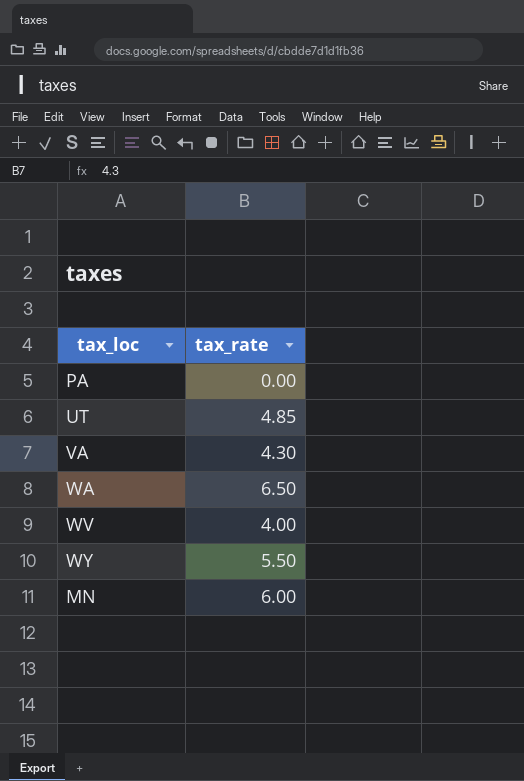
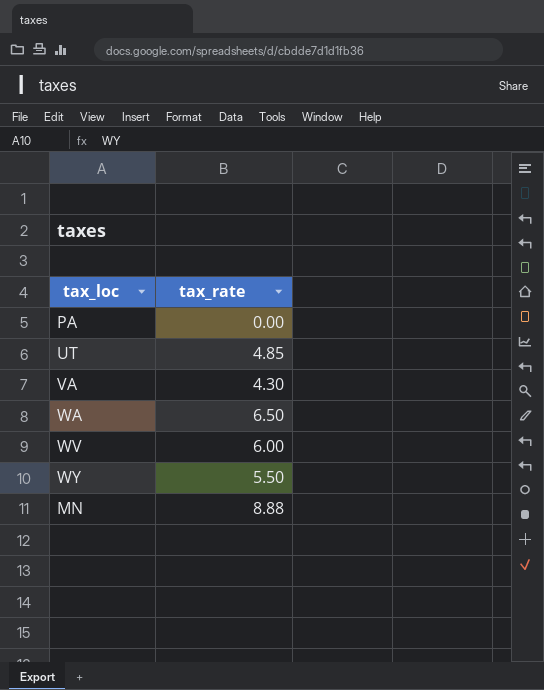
WV | tax_rate: 4.00 -> 6.00
MN | tax_rate: 6.00 -> 8.88

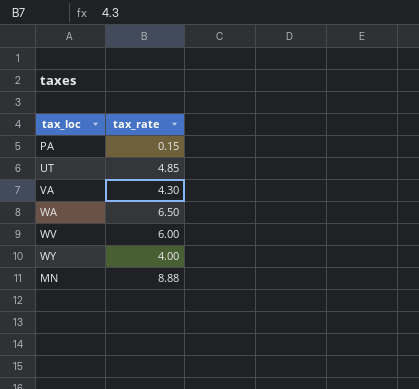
PA | tax_rate: 0.00 -> 0.15
WY | tax_rate: 5.50 -> 4.00

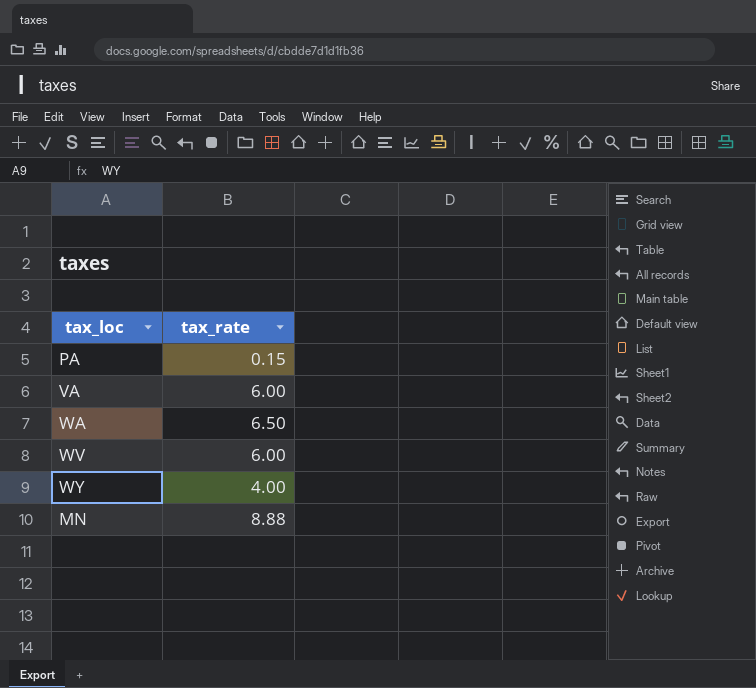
row UT: 4.85 -> none
VA | tax_rate: 4.30 -> 6.00

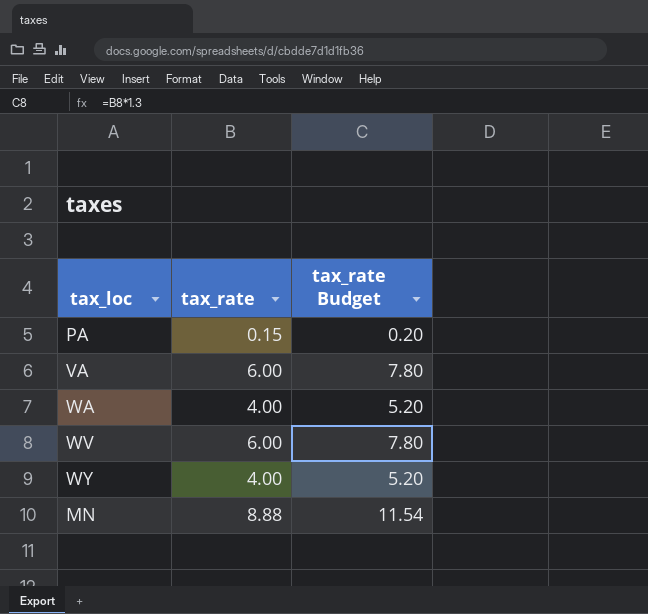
column tax_rate Budget | formula: none -> [tax_rate] * 1.3
WA | tax_rate: 6.50 -> 4.00

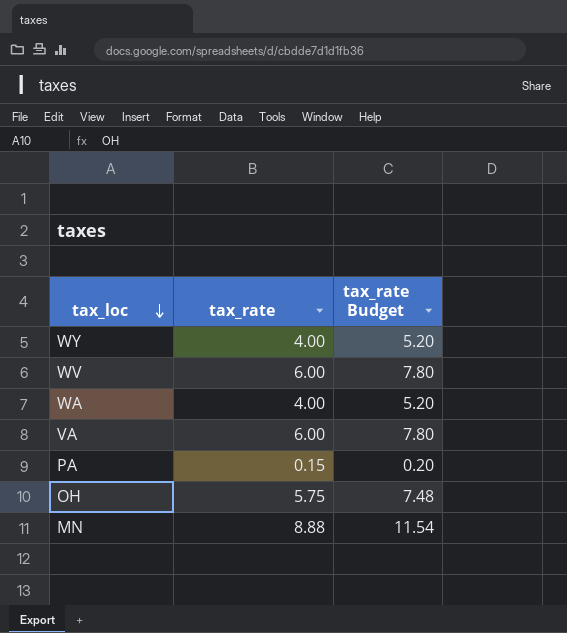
row order: none -> tax_loc descending
row OH: none -> 5.75 | 7.48

